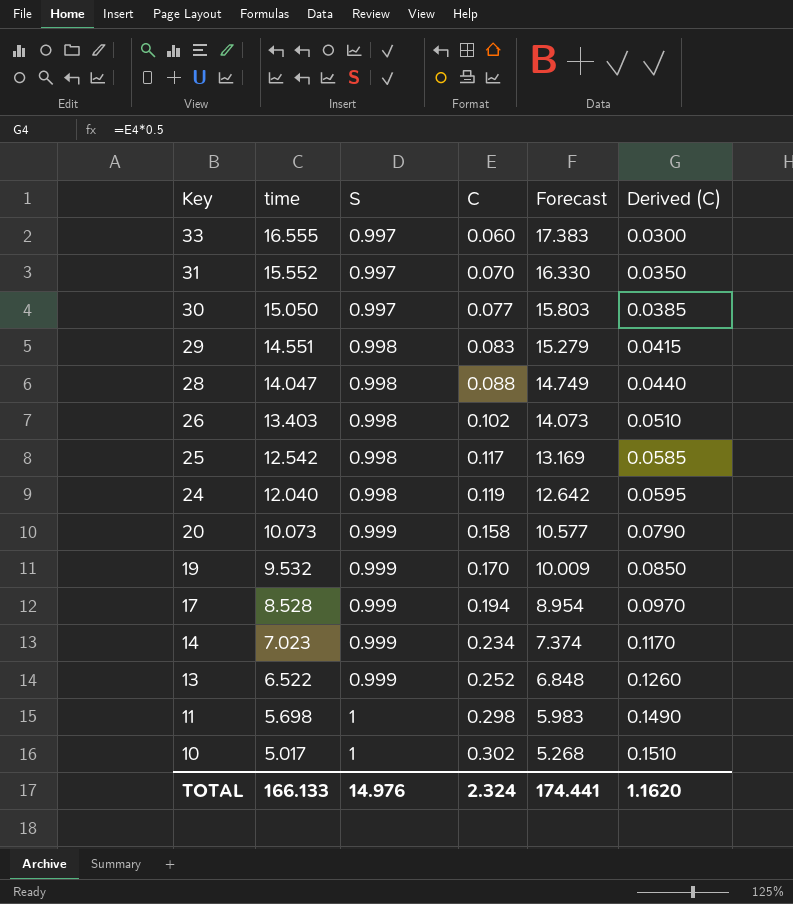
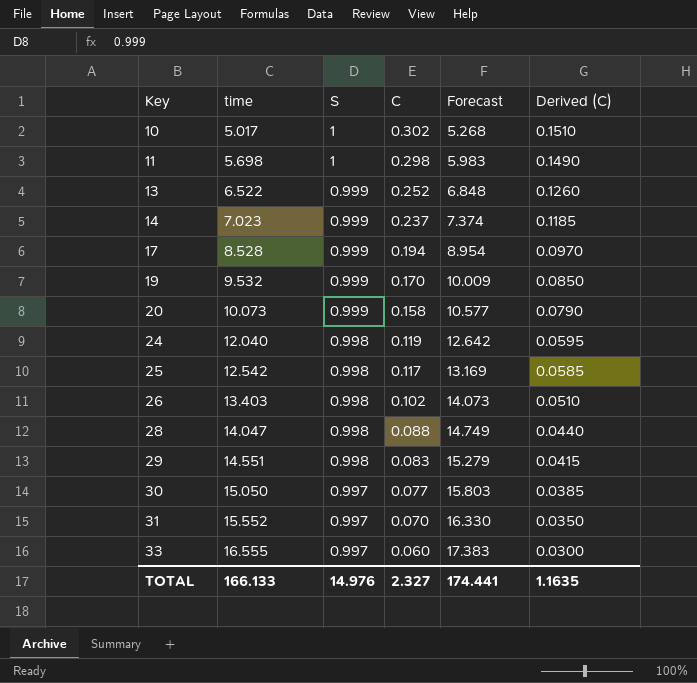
row order: Key descending -> Key ascending
14 | C: 0.234 -> 0.237
14 | Derived (C): 0.1170 -> 0.1185
TOTAL | C: 2.324 -> 2.327
TOTAL | Derived (C): 1.1620 -> 1.1635

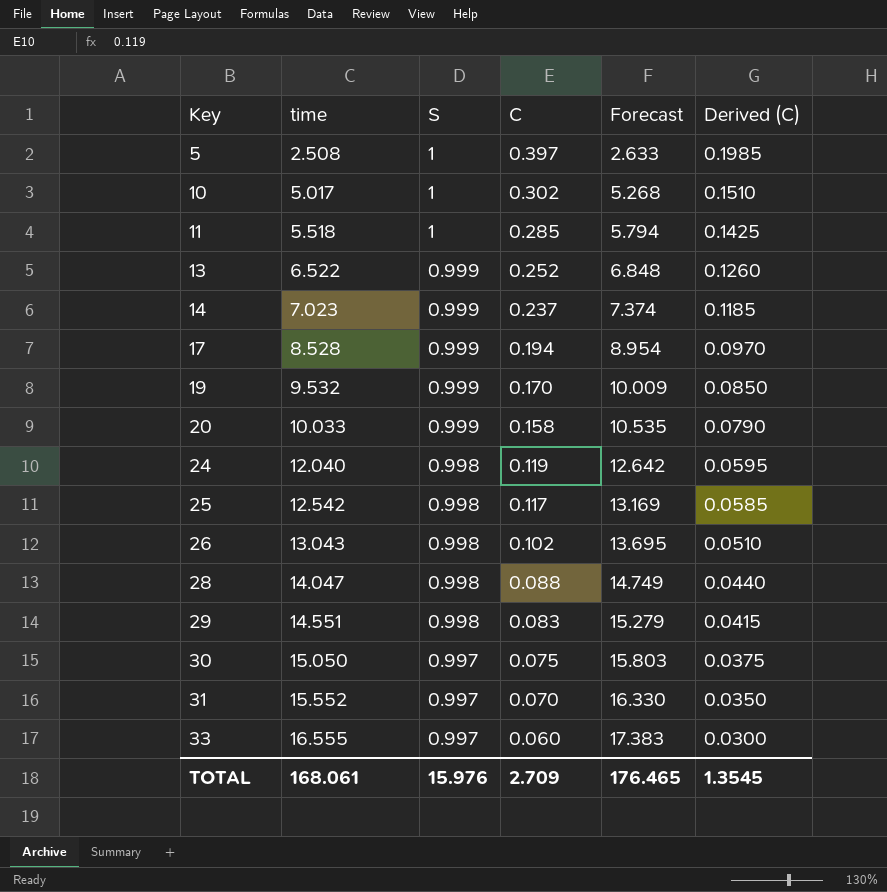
row 5: none -> 2.508 | 1 | 0.397 | 2.633 | 0.1985
11 | time: 5.698 -> 5.518
11 | C: 0.298 -> 0.285
11 | Forecast: 5.983 -> 5.794
11 | Derived (C): 0.1490 -> 0.1425
20 | time: 10.073 -> 10.033
20 | Forecast: 10.577 -> 10.535
26 | time: 13.403 -> 13.043
26 | Forecast: 14.073 -> 13.695
30 | C: 0.077 -> 0.075
30 | Derived (C): 0.0385 -> 0.0375
TOTAL | time: 166.133 -> 168.061
TOTAL | S: 14.976 -> 15.976
TOTAL | C: 2.327 -> 2.709
TOTAL | Forecast: 174.441 -> 176.465
TOTAL | Derived (C): 1.1635 -> 1.3545

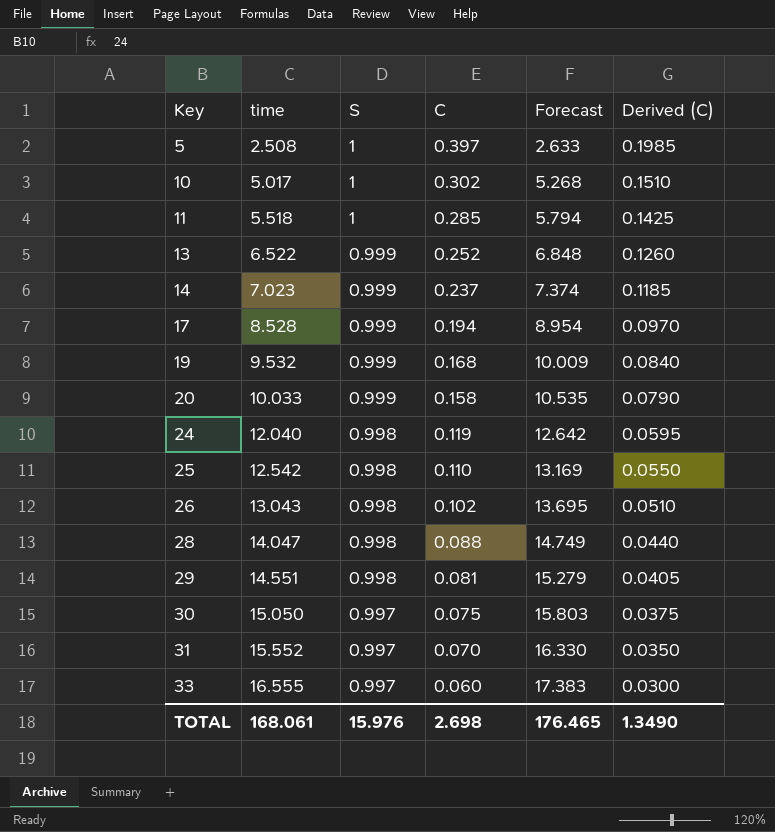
19 | C: 0.170 -> 0.168
19 | Derived (C): 0.0850 -> 0.0840
25 | C: 0.117 -> 0.110
25 | Derived (C): 0.0585 -> 0.0550
29 | C: 0.083 -> 0.081
29 | Derived (C): 0.0415 -> 0.0405
TOTAL | C: 2.709 -> 2.698
TOTAL | Derived (C): 1.3545 -> 1.3490

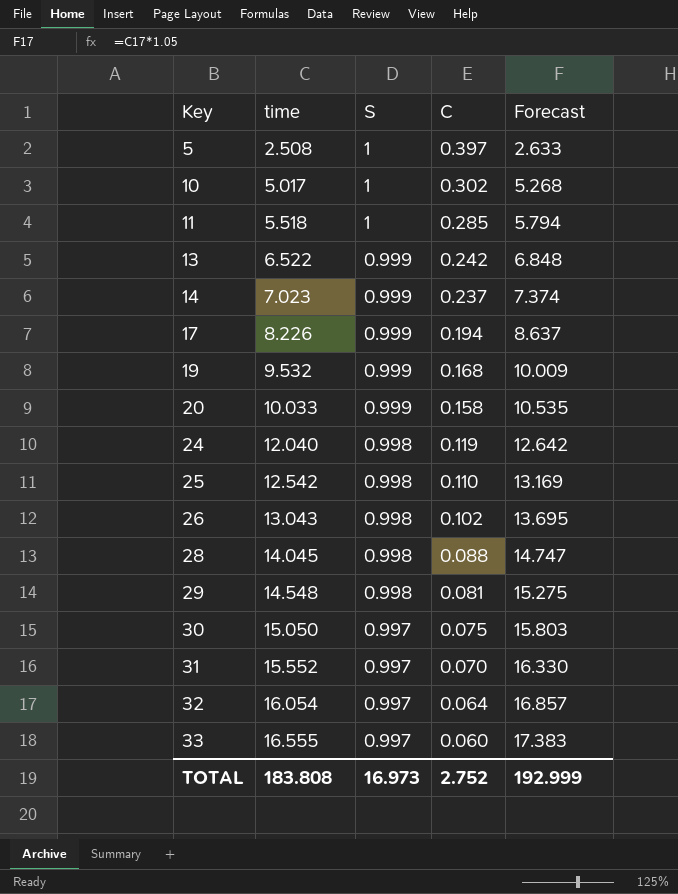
column Derived (C) | formula: [C] * 0.5 -> none
13 | C: 0.252 -> 0.242
17 | time: 8.528 -> 8.226
17 | Forecast: 8.954 -> 8.637
28 | time: 14.047 -> 14.045
28 | Forecast: 14.749 -> 14.747
29 | time: 14.551 -> 14.548
29 | Forecast: 15.279 -> 15.275
row 32: none -> 16.054 | 0.997 | 0.064 | 16.857
TOTAL | time: 168.061 -> 183.808
TOTAL | S: 15.976 -> 16.973
TOTAL | C: 2.698 -> 2.752
TOTAL | Forecast: 176.465 -> 192.999

